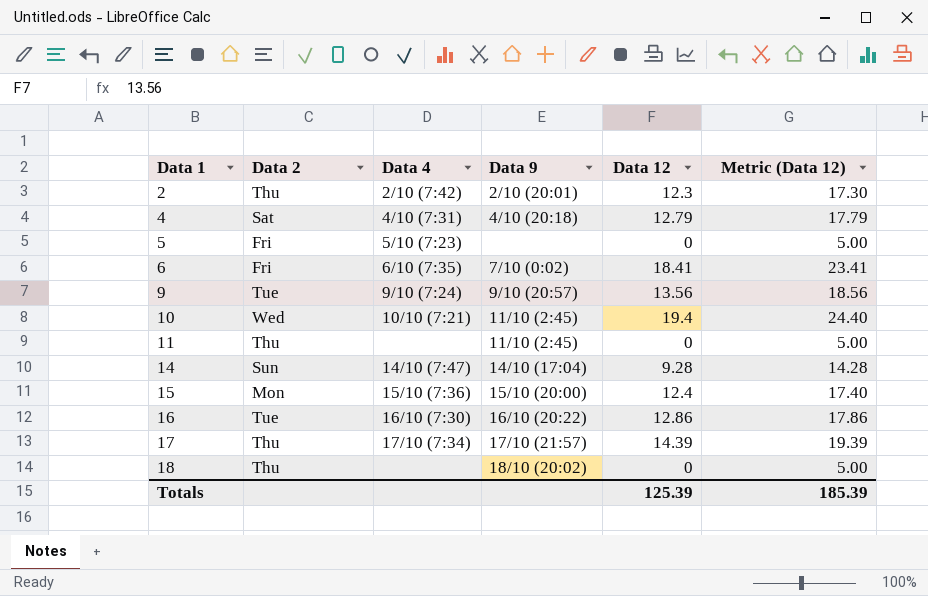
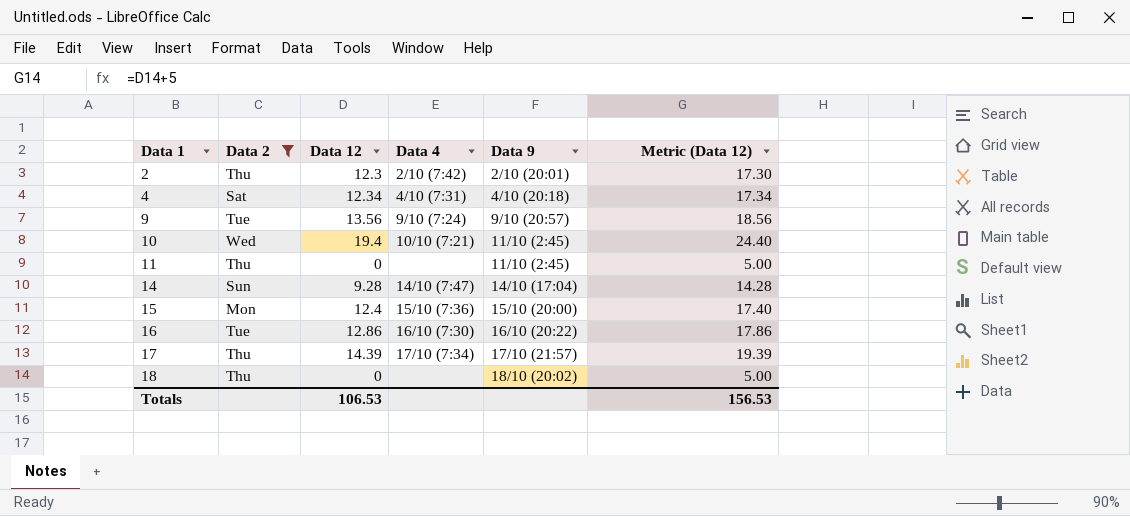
filter: none -> Data 2 != Fri
column Data 12 | position: 5 -> 3
4 | Data 12: 12.79 -> 12.34
4 | Metric (Data 12): 17.79 -> 17.34
Totals | Data 12: 125.39 -> 106.53
Totals | Metric (Data 12): 185.39 -> 156.53

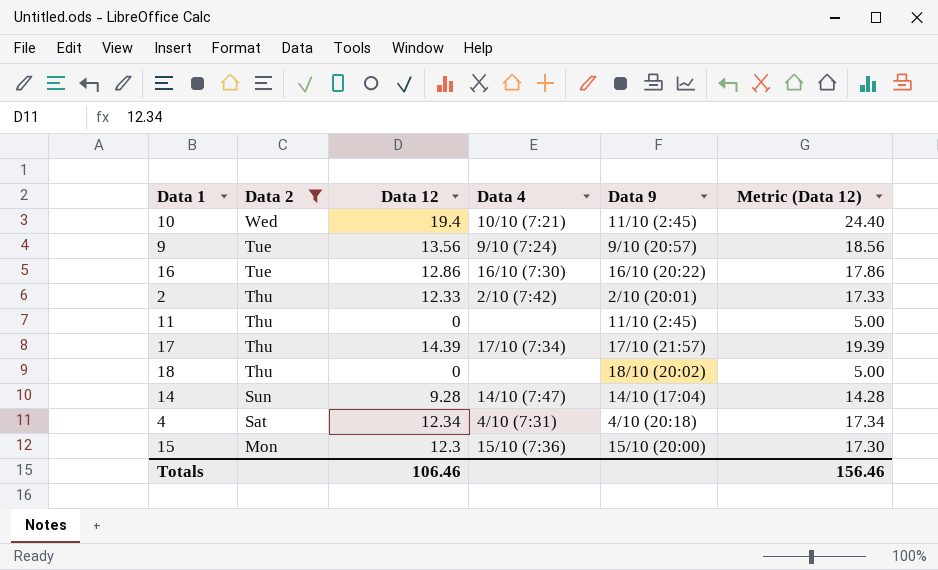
row order: Data 1 ascending -> Data 2 descending
2 | Data 12: 12.3 -> 12.33
2 | Metric (Data 12): 17.30 -> 17.33
15 | Data 12: 12.4 -> 12.3
15 | Metric (Data 12): 17.40 -> 17.30
Totals | Data 12: 106.53 -> 106.46
Totals | Metric (Data 12): 156.53 -> 156.46

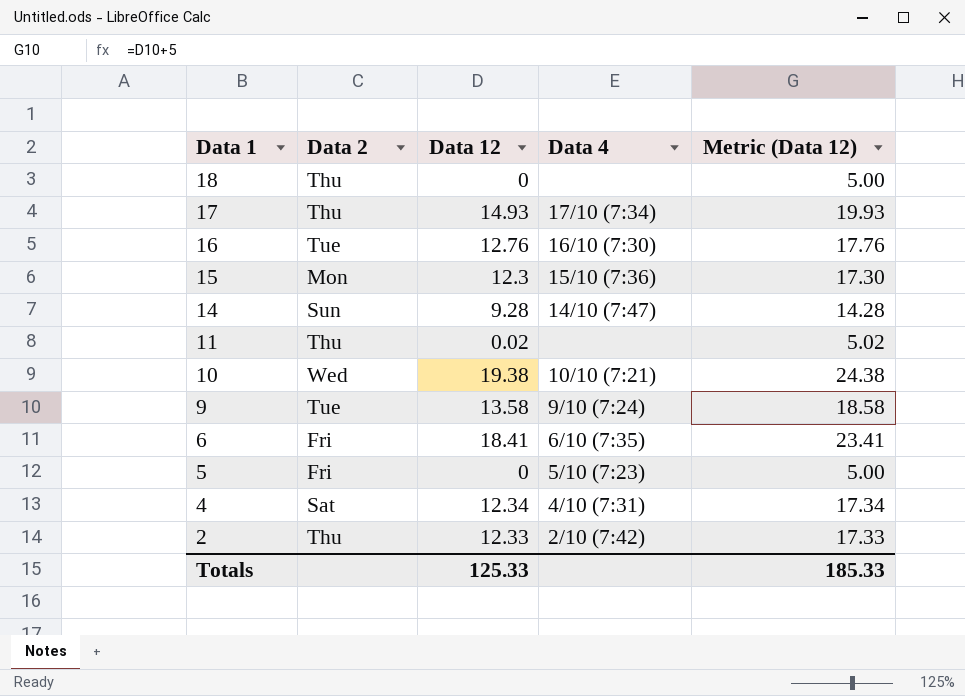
filter: Data 2 != Fri -> none
row order: Data 2 descending -> Data 1 descending
column Data 9 | position: 5 -> none
17 | Data 12: 14.39 -> 14.93
17 | Metric (Data 12): 19.39 -> 19.93
16 | Data 12: 12.86 -> 12.76
16 | Metric (Data 12): 17.86 -> 17.76
11 | Data 12: 0 -> 0.02
11 | Metric (Data 12): 5.00 -> 5.02
10 | Data 12: 19.4 -> 19.38
10 | Metric (Data 12): 24.40 -> 24.38
9 | Data 12: 13.56 -> 13.58
9 | Metric (Data 12): 18.56 -> 18.58
Totals | Data 12: 106.46 -> 125.33
Totals | Metric (Data 12): 156.46 -> 185.33

